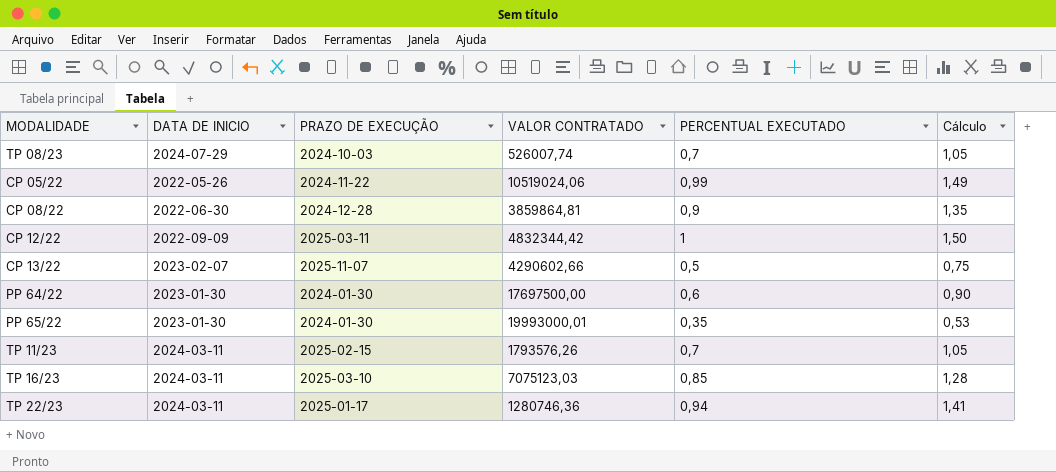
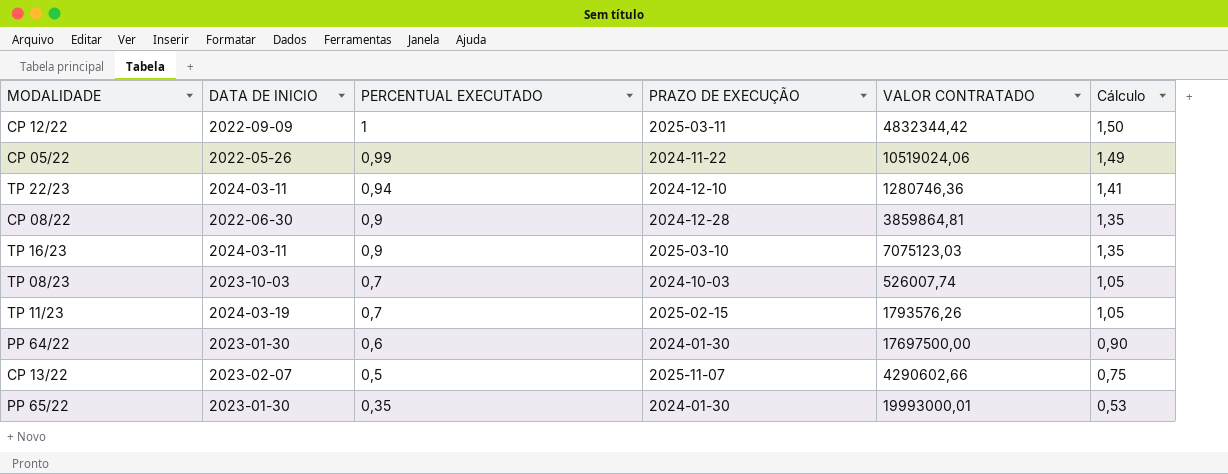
row order: none -> PERCENTUAL EXECUTADO descending
column PERCENTUAL EXECUTADO | position: 5 -> 3
TP 22/23 | PRAZO DE EXECUÇÃO: 2025-01-17 -> 2024-12-10
TP 16/23 | PERCENTUAL EXECUTADO: 0,85 -> 0,9
TP 16/23 | Cálculo: 1,28 -> 1,35
TP 08/23 | DATA DE INICIO: 2024-07-29 -> 2023-10-03
TP 11/23 | DATA DE INICIO: 2024-03-11 -> 2024-03-19

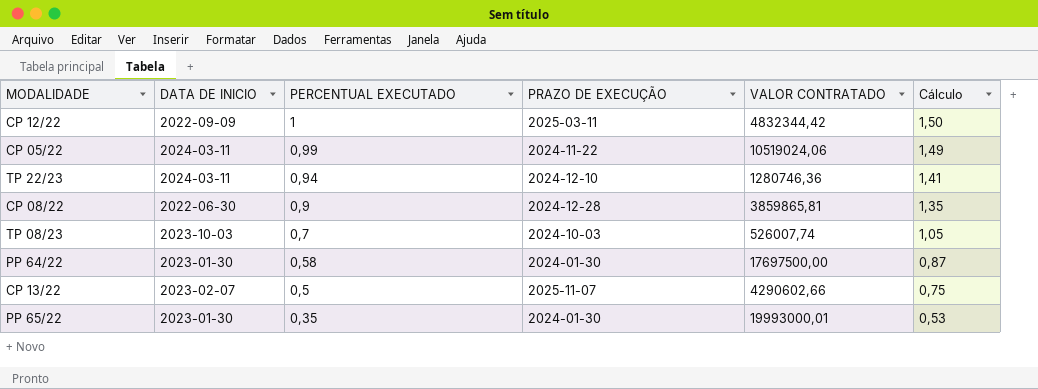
row TP 16/23: 2024-03-11 | 0,9 | 2025-03-10 | 7075123,03 | 1,35 -> none
row TP 11/23: 2024-03-19 | 0,7 | 2025-02-15 | 1793576,26 | 1,05 -> none
CP 05/22 | DATA DE INICIO: 2022-05-26 -> 2024-03-11
CP 08/22 | VALOR CONTRATADO: 3859864,81 -> 3859865,81
PP 64/22 | PERCENTUAL EXECUTADO: 0,6 -> 0,58
PP 64/22 | Cálculo: 0,90 -> 0,87

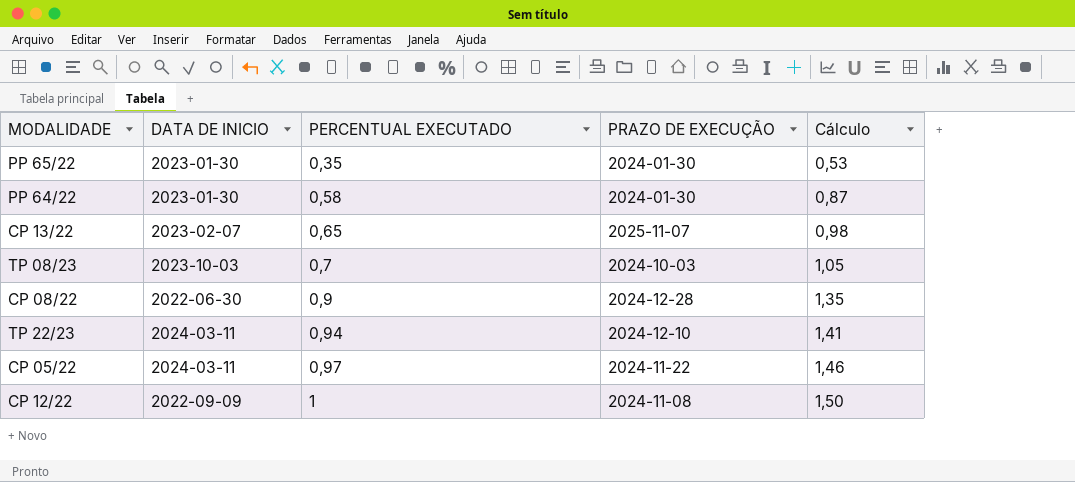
row order: PERCENTUAL EXECUTADO descending -> PERCENTUAL EXECUTADO ascending
column VALOR CONTRATADO | position: 5 -> none
CP 13/22 | PERCENTUAL EXECUTADO: 0,5 -> 0,65
CP 13/22 | Cálculo: 0,75 -> 0,98
CP 05/22 | PERCENTUAL EXECUTADO: 0,99 -> 0,97
CP 05/22 | Cálculo: 1,49 -> 1,46
CP 12/22 | PRAZO DE EXECUÇÃO: 2025-03-11 -> 2024-11-08

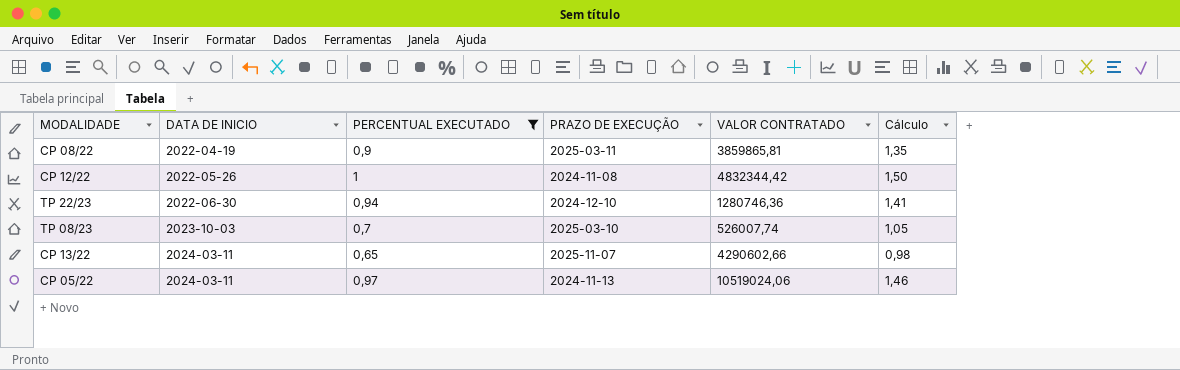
filter: none -> PERCENTUAL EXECUTADO >= 0,65
row order: PERCENTUAL EXECUTADO ascending -> DATA DE INICIO ascending
column VALOR CONTRATADO | position: none -> 5
CP 08/22 | DATA DE INICIO: 2022-06-30 -> 2022-04-19
CP 08/22 | PRAZO DE EXECUÇÃO: 2024-12-28 -> 2025-03-11
CP 12/22 | DATA DE INICIO: 2022-09-09 -> 2022-05-26
TP 22/23 | DATA DE INICIO: 2024-03-11 -> 2022-06-30
TP 08/23 | PRAZO DE EXECUÇÃO: 2024-10-03 -> 2025-03-10
CP 13/22 | DATA DE INICIO: 2023-02-07 -> 2024-03-11
CP 05/22 | PRAZO DE EXECUÇÃO: 2024-11-22 -> 2024-11-13

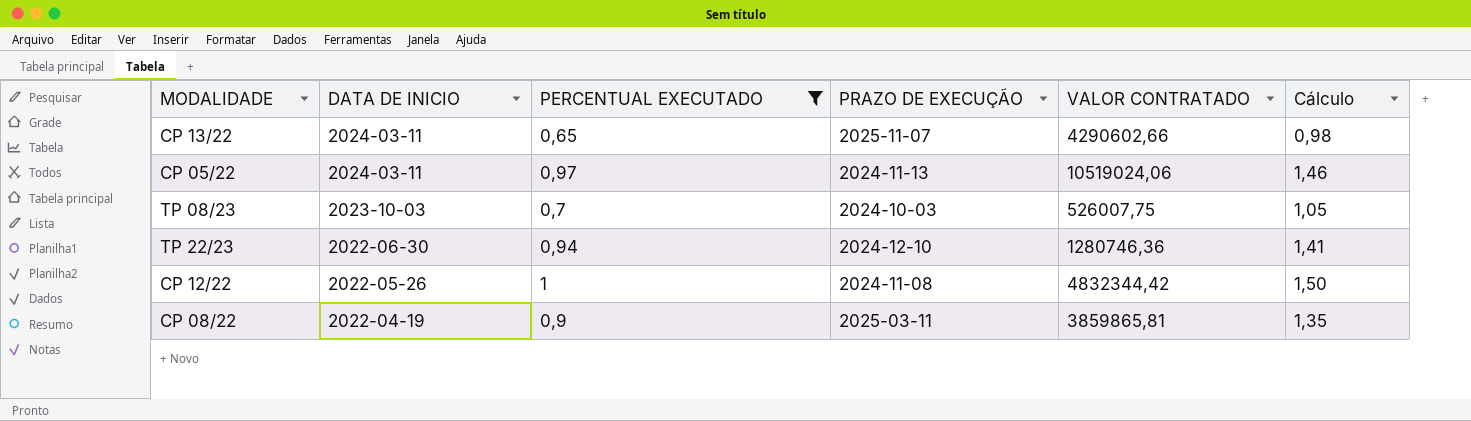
row order: DATA DE INICIO ascending -> DATA DE INICIO descending
TP 08/23 | PRAZO DE EXECUÇÃO: 2025-03-10 -> 2024-10-03
TP 08/23 | VALOR CONTRATADO: 526007,74 -> 526007,75

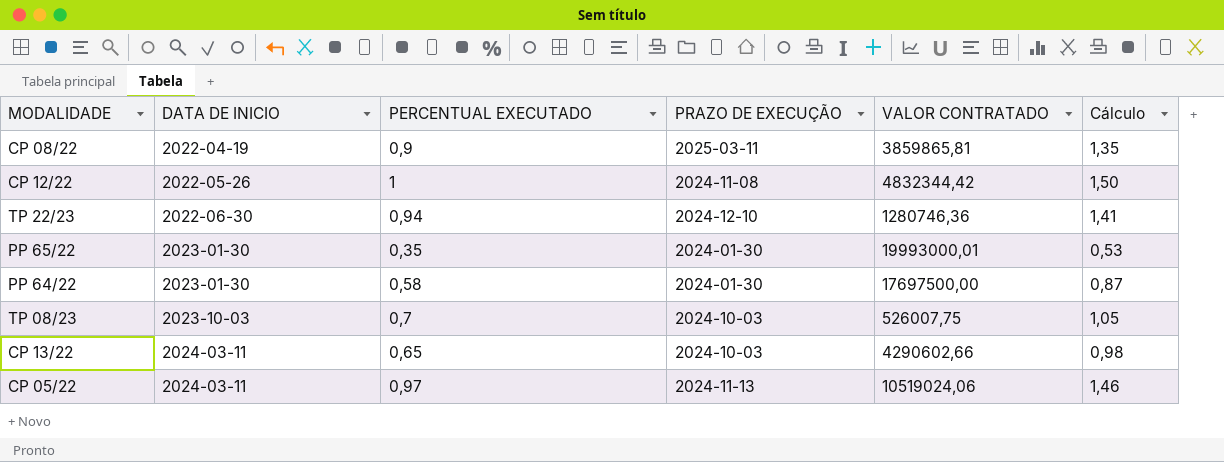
filter: PERCENTUAL EXECUTADO >= 0,65 -> none
row order: DATA DE INICIO descending -> DATA DE INICIO ascending
CP 13/22 | PRAZO DE EXECUÇÃO: 2025-11-07 -> 2024-10-03

